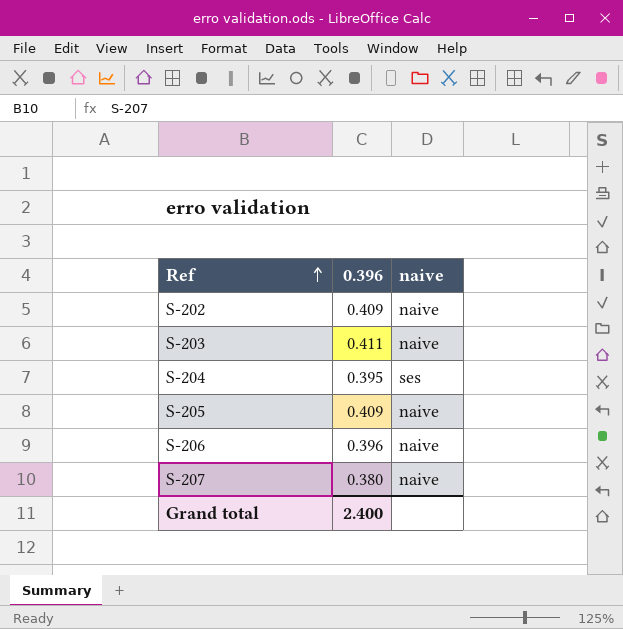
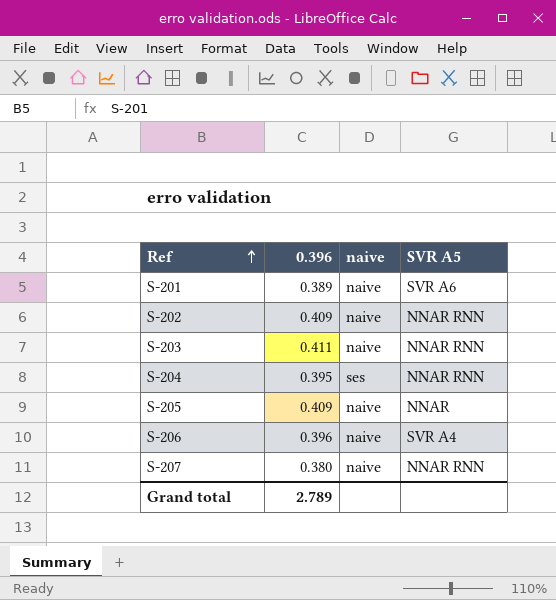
column SVR A5 | position: none -> 4
row S-201: none -> 0.389 | naive | SVR A6
Grand total | 0.396: 2.400 -> 2.789

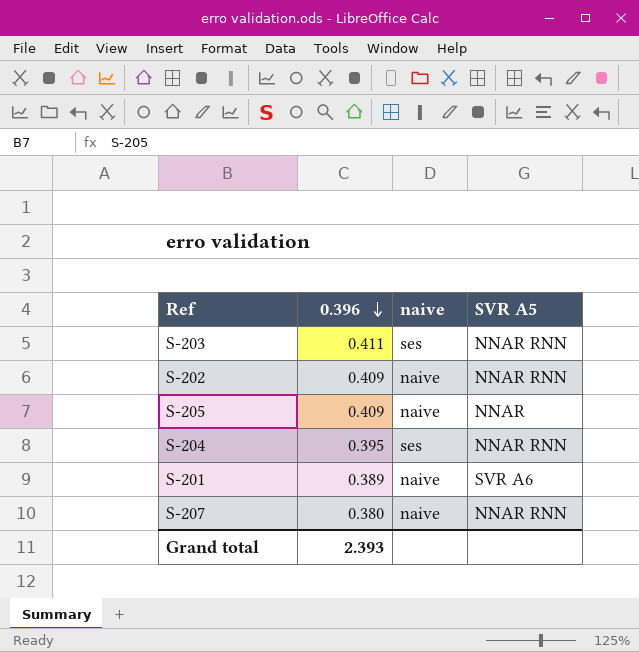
row order: Ref ascending -> 0.396 descending
row S-206: 0.396 | naive | SVR A4 -> none
S-203 | naive: naive -> ses
Grand total | 0.396: 2.789 -> 2.393

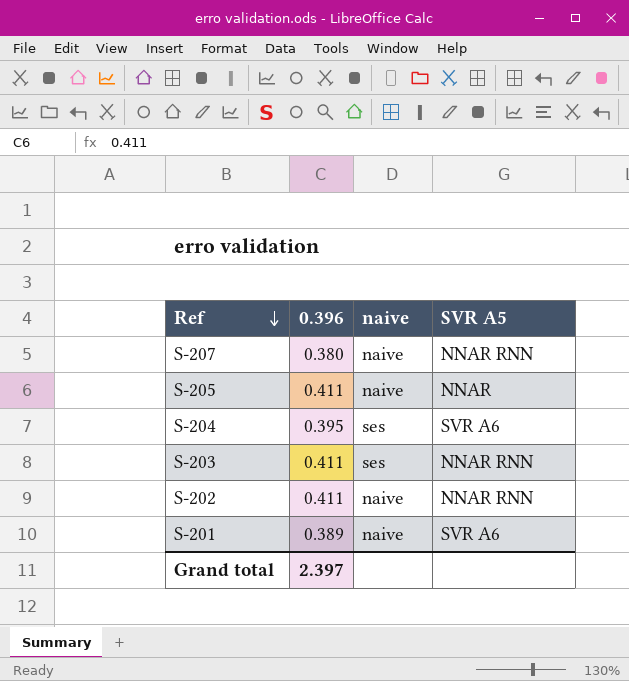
row order: 0.396 descending -> Ref descending
S-205 | 0.396: 0.409 -> 0.411
S-204 | SVR A5: NNAR RNN -> SVR A6
S-202 | 0.396: 0.409 -> 0.411
Grand total | 0.396: 2.393 -> 2.397

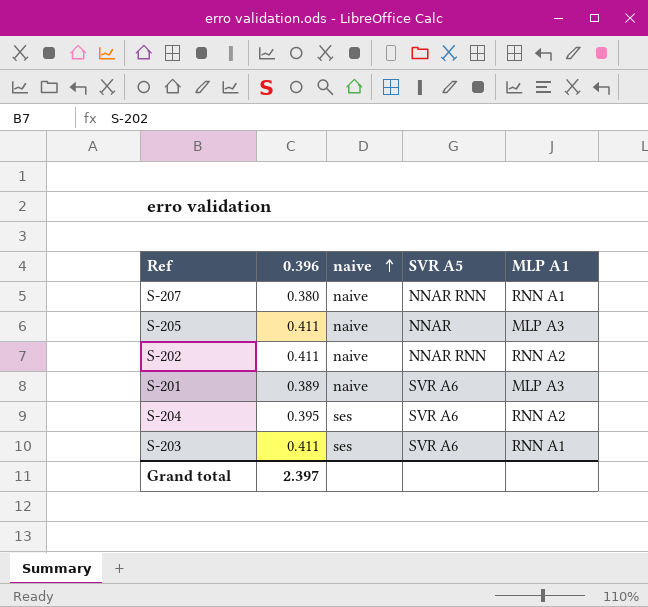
row order: Ref descending -> naive ascending
column MLP A1 | position: none -> 5
S-203 | SVR A5: NNAR RNN -> SVR A6

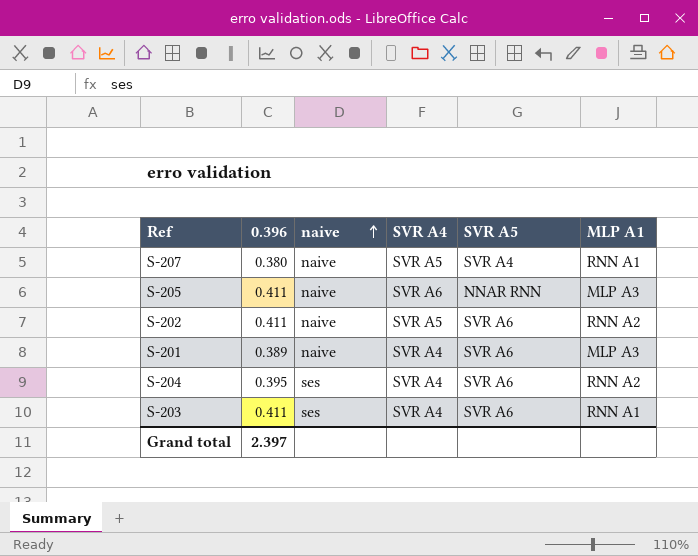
column SVR A4 | position: none -> 4
S-207 | SVR A5: NNAR RNN -> SVR A4
S-205 | SVR A5: NNAR -> NNAR RNN
S-202 | SVR A5: NNAR RNN -> SVR A6

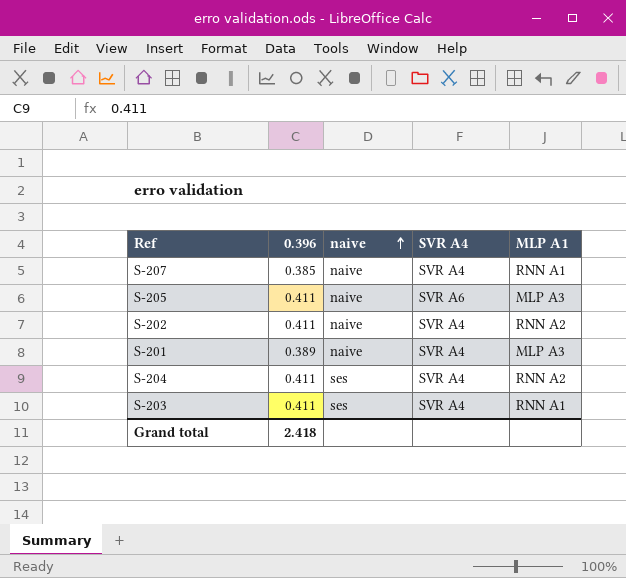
column SVR A5 | position: 5 -> none
S-207 | 0.396: 0.380 -> 0.385
S-207 | SVR A4: SVR A5 -> SVR A4
S-202 | SVR A4: SVR A5 -> SVR A4
S-204 | 0.396: 0.395 -> 0.411
Grand total | 0.396: 2.397 -> 2.418

